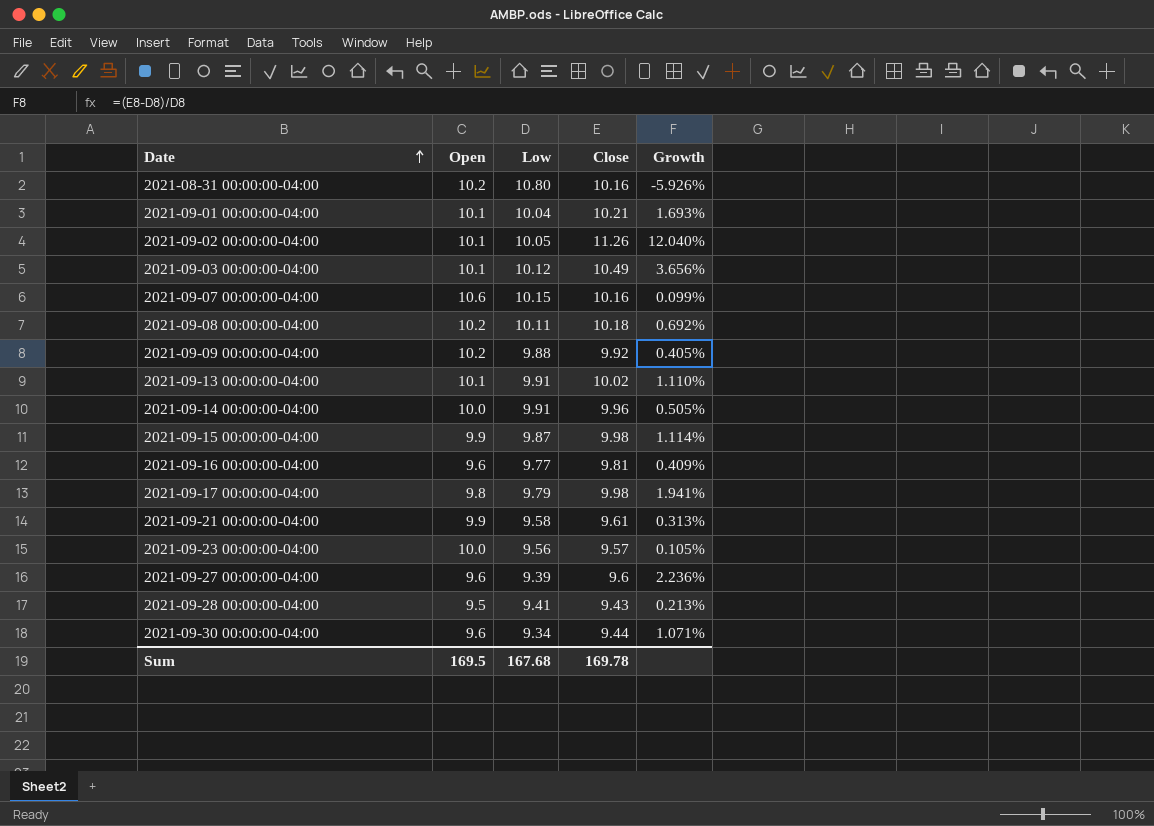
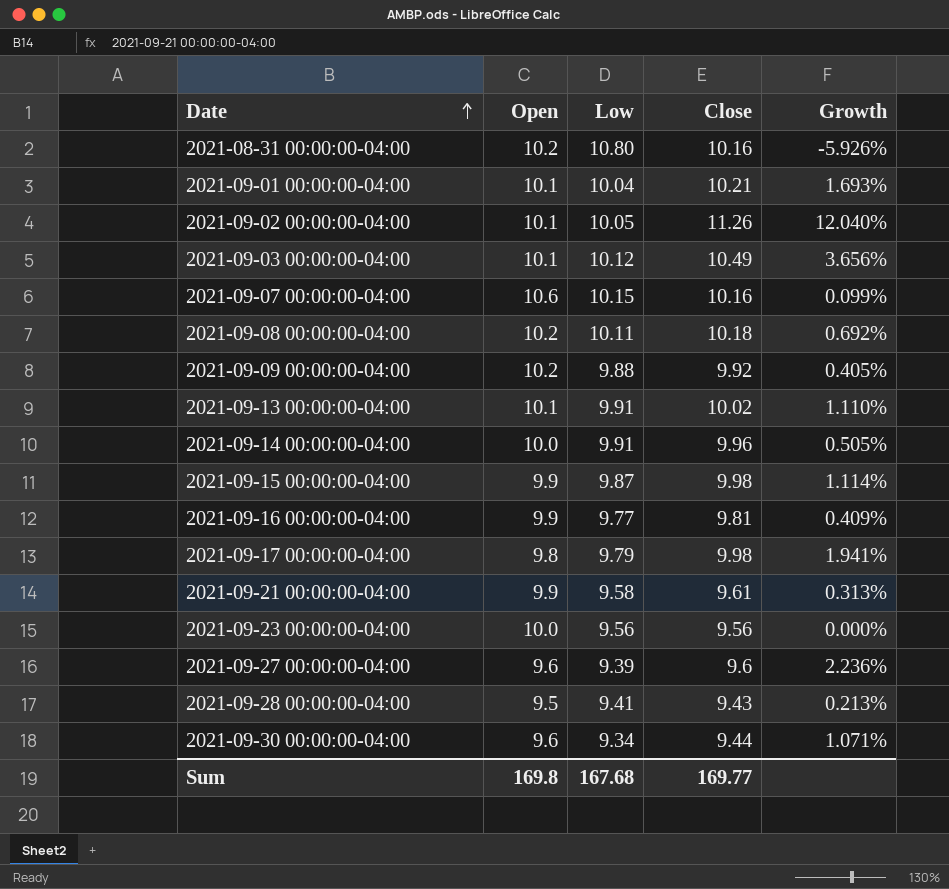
2021-09-16 00:00:00-04:00 | Open: 9.6 -> 9.9
2021-09-23 00:00:00-04:00 | Close: 9.57 -> 9.56
2021-09-23 00:00:00-04:00 | Growth: 0.105% -> 0.000%
Sum | Open: 169.5 -> 169.8
Sum | Close: 169.78 -> 169.77

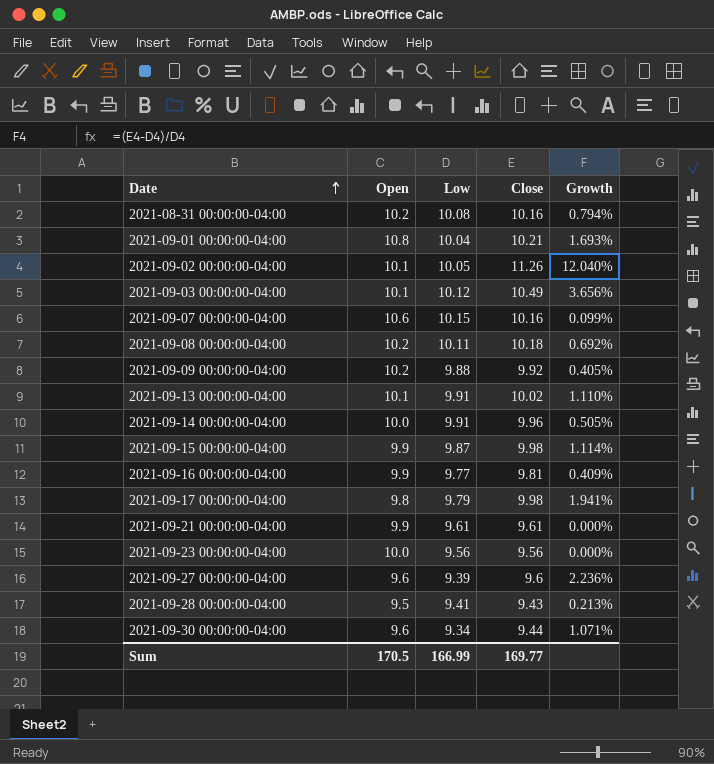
2021-08-31 00:00:00-04:00 | Low: 10.80 -> 10.08
2021-08-31 00:00:00-04:00 | Growth: -5.926% -> 0.794%
2021-09-01 00:00:00-04:00 | Open: 10.1 -> 10.8
2021-09-21 00:00:00-04:00 | Low: 9.58 -> 9.61
2021-09-21 00:00:00-04:00 | Growth: 0.313% -> 0.000%
Sum | Open: 169.8 -> 170.5
Sum | Low: 167.68 -> 166.99

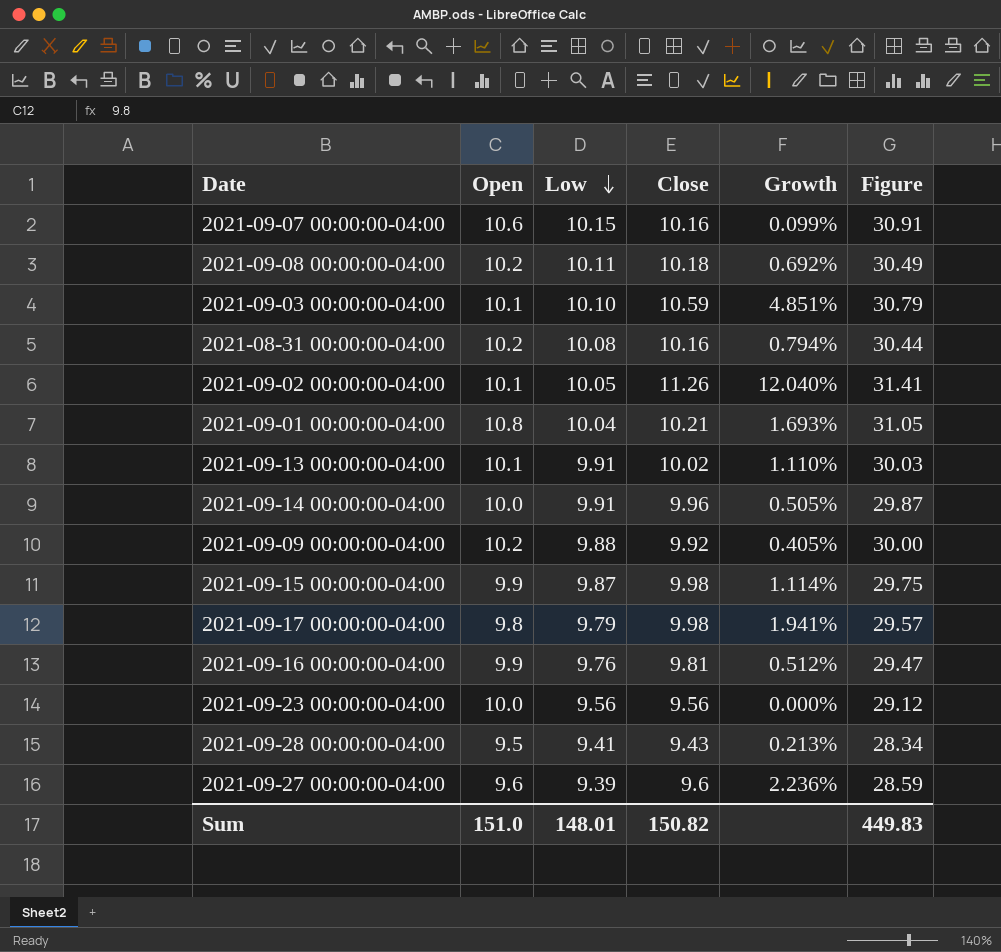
row order: Date ascending -> Low descending
column Figure | formula: none -> [Open] + [Low] + [Close]
row 2021-09-21 00:00:00-04:00: 9.9 | 9.61 | 9.61 | 0.000% -> none
row 2021-09-30 00:00:00-04:00: 9.6 | 9.34 | 9.44 | 1.071% -> none
2021-09-03 00:00:00-04:00 | Low: 10.12 -> 10.10
2021-09-03 00:00:00-04:00 | Close: 10.49 -> 10.59
2021-09-03 00:00:00-04:00 | Growth: 3.656% -> 4.851%
2021-09-16 00:00:00-04:00 | Low: 9.77 -> 9.76
2021-09-16 00:00:00-04:00 | Growth: 0.409% -> 0.512%
Sum | Open: 170.5 -> 151.0
Sum | Low: 166.99 -> 148.01
Sum | Close: 169.77 -> 150.82

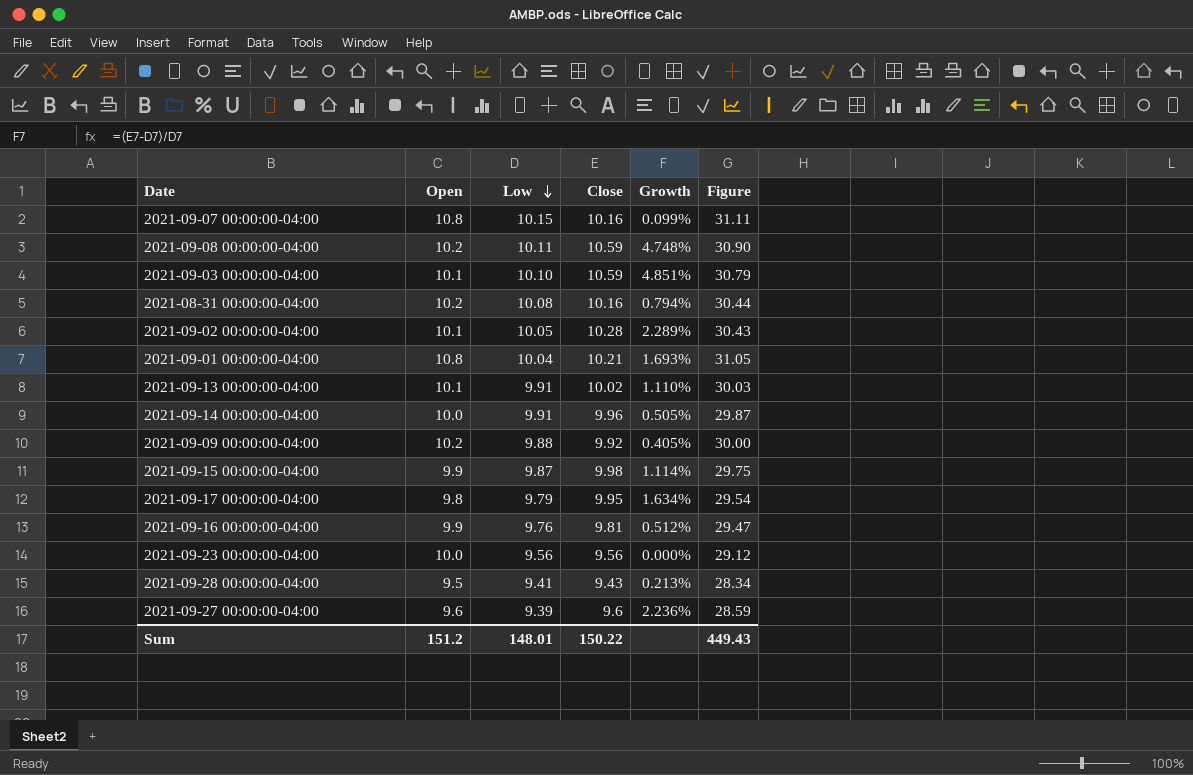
2021-09-07 00:00:00-04:00 | Open: 10.6 -> 10.8
2021-09-07 00:00:00-04:00 | Figure: 30.91 -> 31.11
2021-09-08 00:00:00-04:00 | Close: 10.18 -> 10.59
2021-09-08 00:00:00-04:00 | Growth: 0.692% -> 4.748%
2021-09-08 00:00:00-04:00 | Figure: 30.49 -> 30.90
2021-09-02 00:00:00-04:00 | Close: 11.26 -> 10.28
2021-09-02 00:00:00-04:00 | Growth: 12.040% -> 2.289%
2021-09-02 00:00:00-04:00 | Figure: 31.41 -> 30.43
2021-09-17 00:00:00-04:00 | Close: 9.98 -> 9.95
2021-09-17 00:00:00-04:00 | Growth: 1.941% -> 1.634%
2021-09-17 00:00:00-04:00 | Figure: 29.57 -> 29.54
Sum | Open: 151.0 -> 151.2
Sum | Close: 150.82 -> 150.22
Sum | Figure: 449.83 -> 449.43

